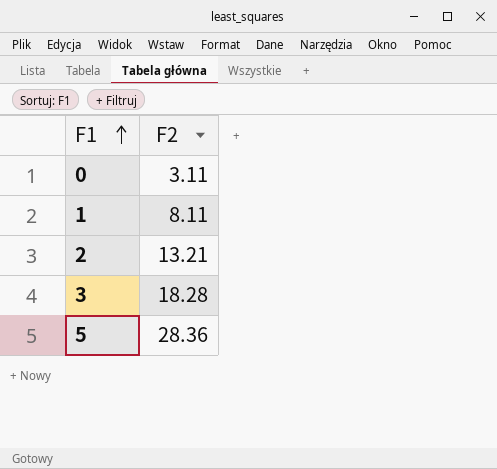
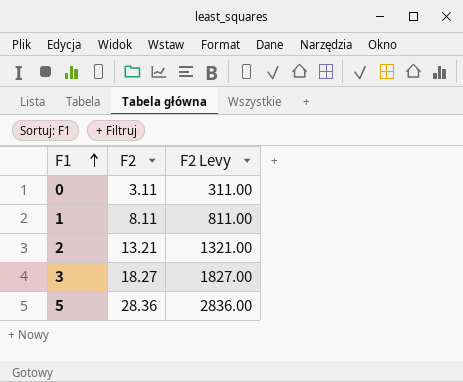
column F2 Levy | formula: none -> [F2] * 100
3 | F2: 18.28 -> 18.27

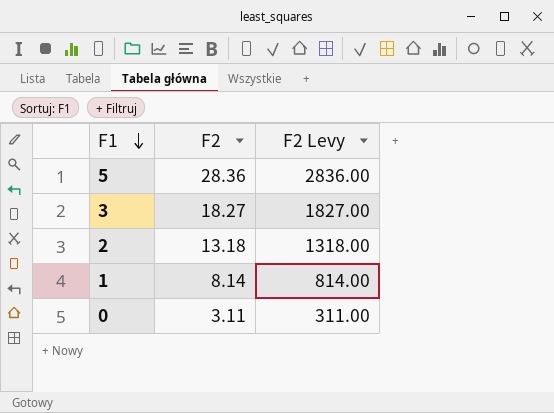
row order: F1 ascending -> F1 descending
2 | F2: 13.21 -> 13.18
2 | F2 Levy: 1321.00 -> 1318.00
1 | F2: 8.11 -> 8.14
1 | F2 Levy: 811.00 -> 814.00

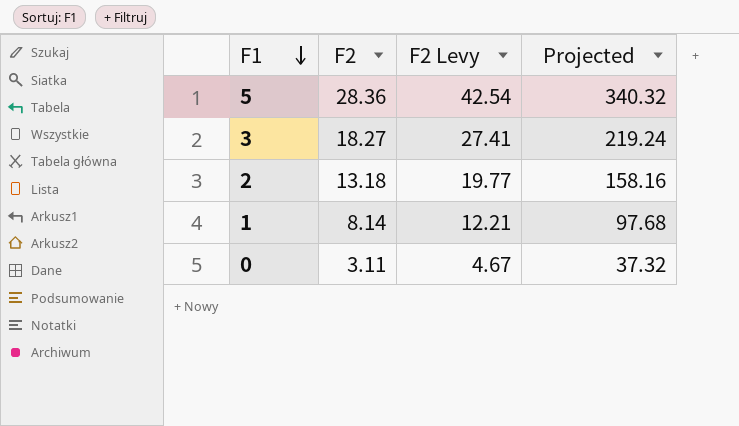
column F2 Levy | formula: [F2] * 100 -> [F2] * 1.5
column Projected | formula: none -> [F2] * 12

